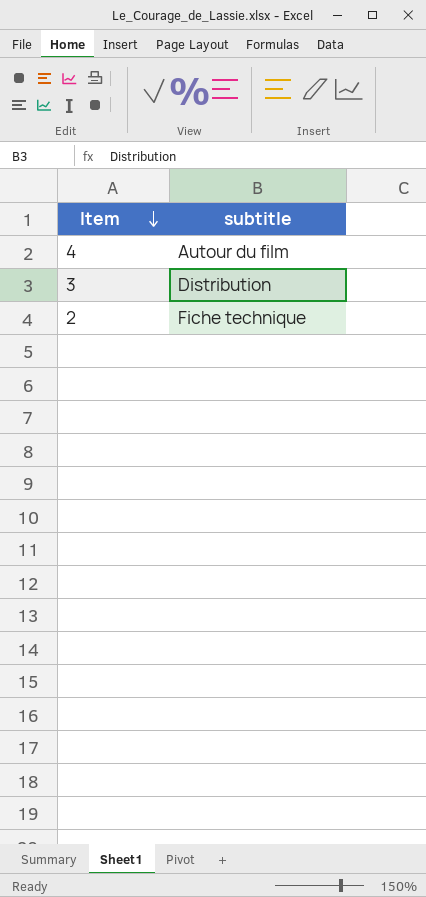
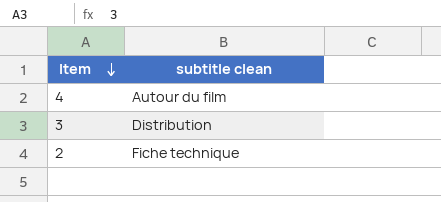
column name: subtitle -> subtitle clean

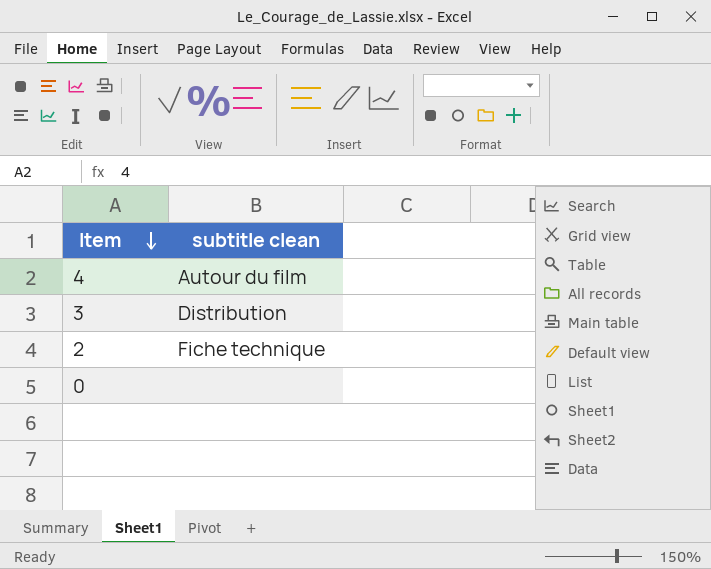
row 0: none -> none

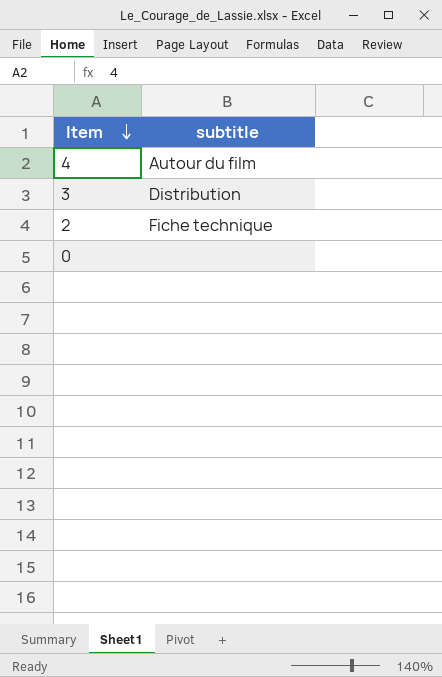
column name: subtitle clean -> subtitle

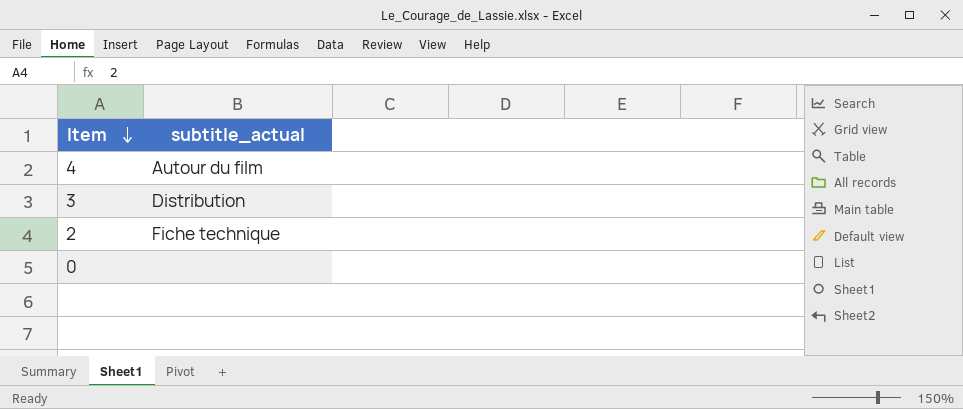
column name: subtitle -> subtitle_actual

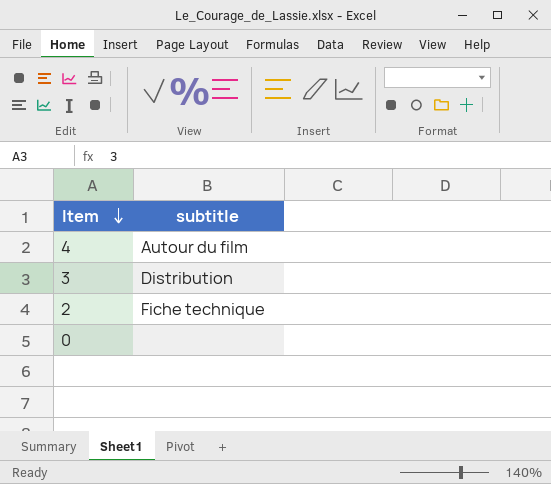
column name: subtitle_actual -> subtitle

